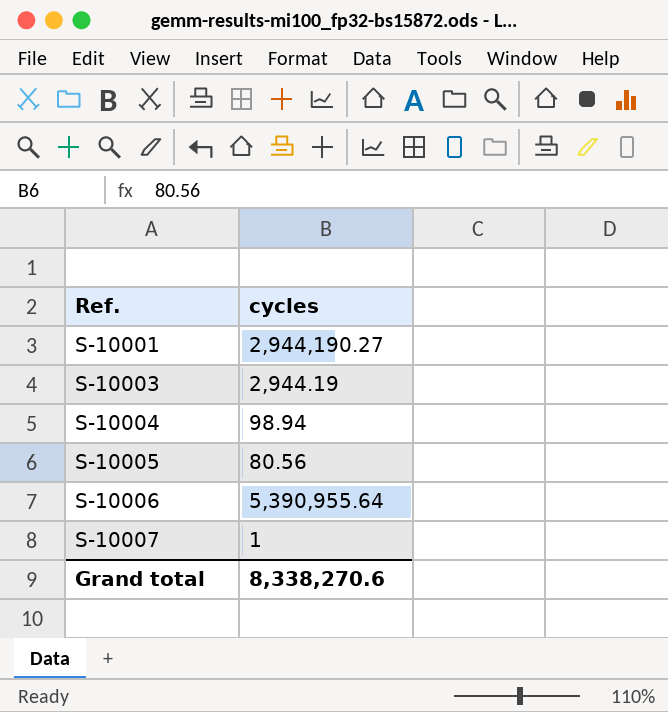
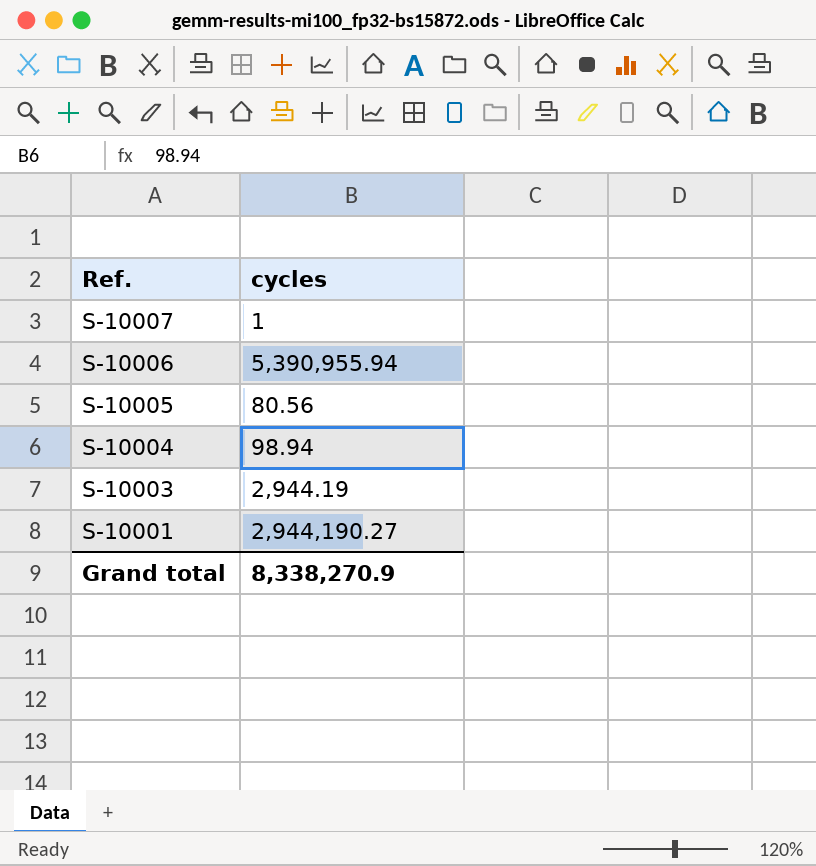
row order: Ref. ascending -> Ref. descending
S-10006 | cycles: 5,390,955.64 -> 5,390,955.94
Grand total | cycles: 8,338,270.6 -> 8,338,270.9

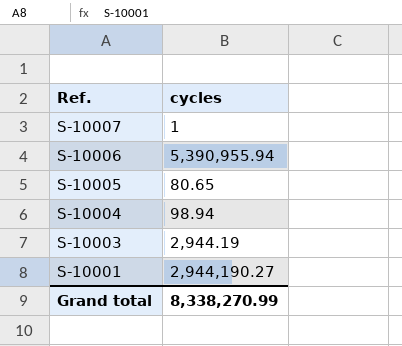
S-10005 | cycles: 80.56 -> 80.65
Grand total | cycles: 8,338,270.9 -> 8,338,270.99

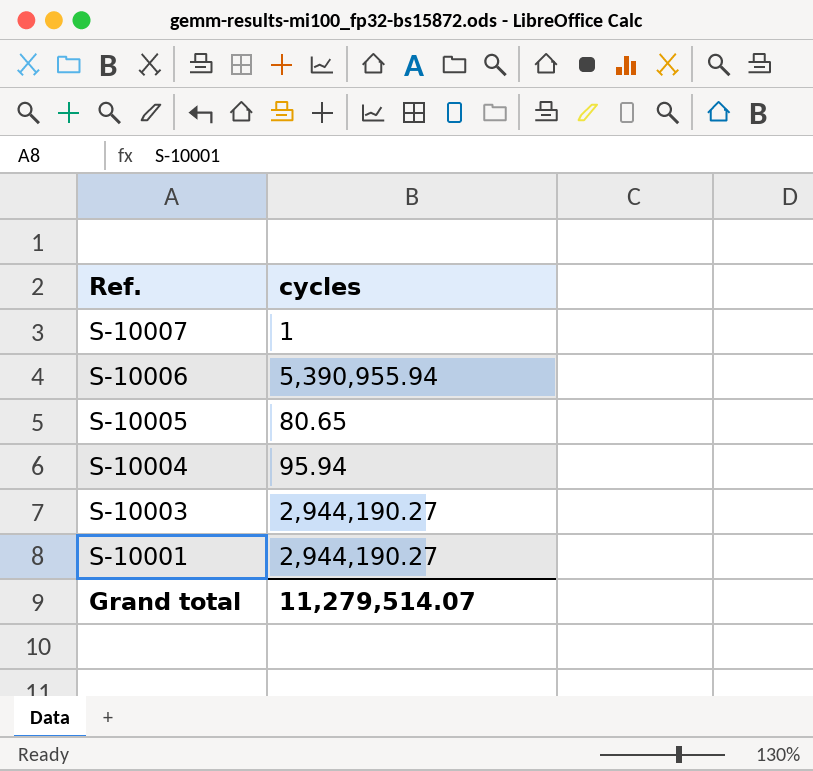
S-10004 | cycles: 98.94 -> 95.94
S-10003 | cycles: 2,944.19 -> 2,944,190.27
Grand total | cycles: 8,338,270.99 -> 11,279,514.07

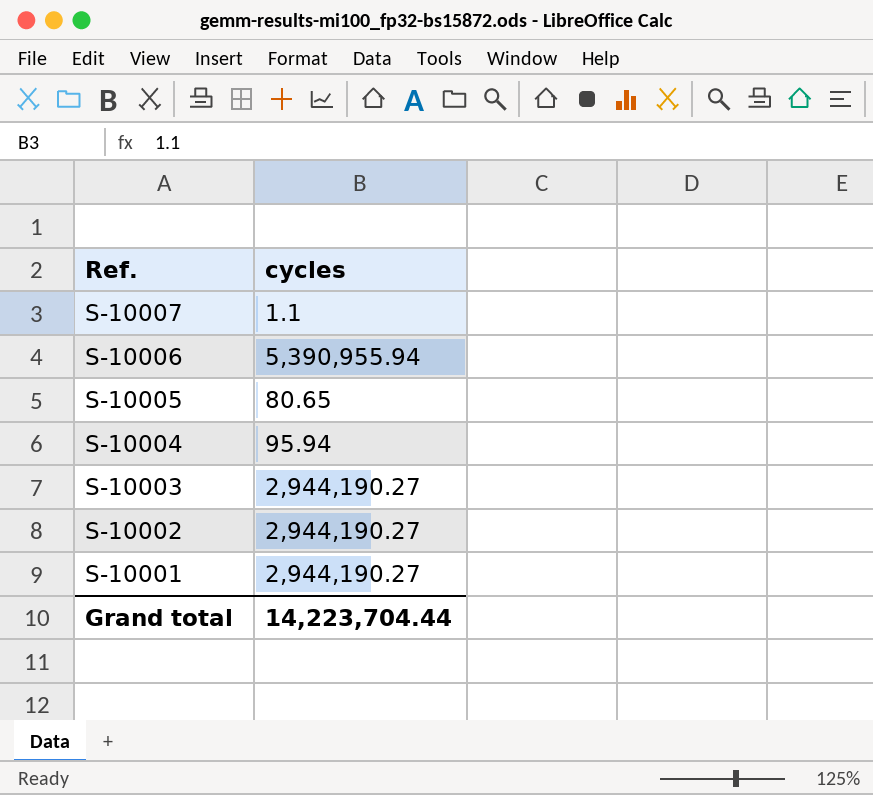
S-10007 | cycles: 1 -> 1.1
row S-10002: none -> 2,944,190.27
Grand total | cycles: 11,279,514.07 -> 14,223,704.44

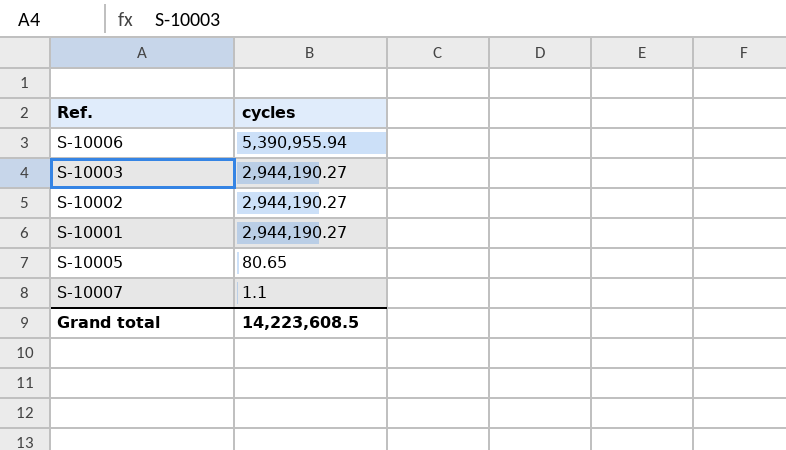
row order: Ref. descending -> cycles descending
row S-10004: 95.94 -> none
Grand total | cycles: 14,223,704.44 -> 14,223,608.5

